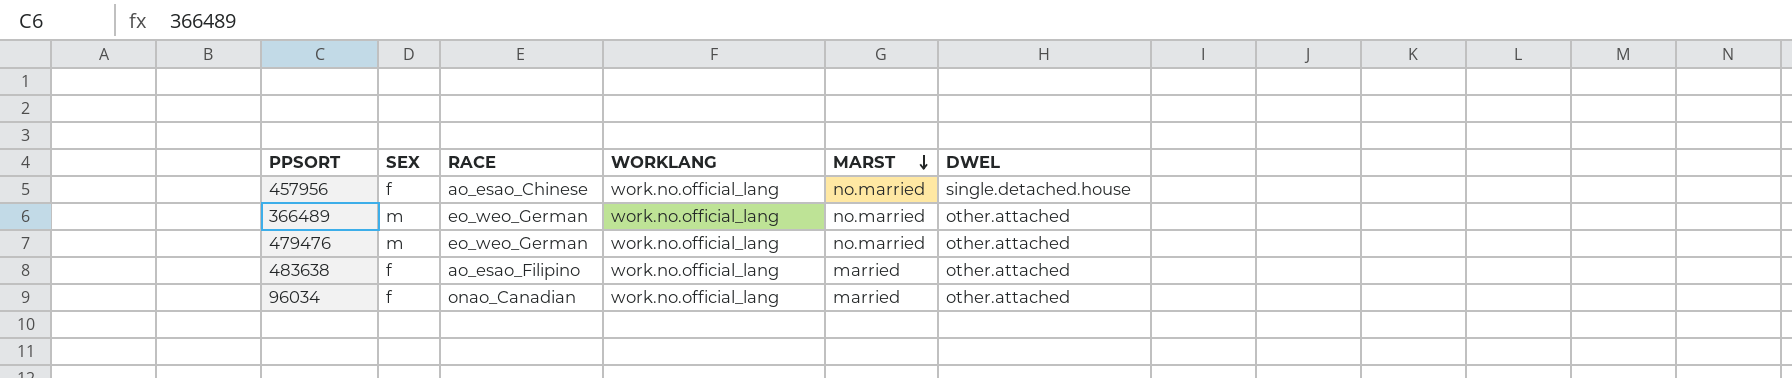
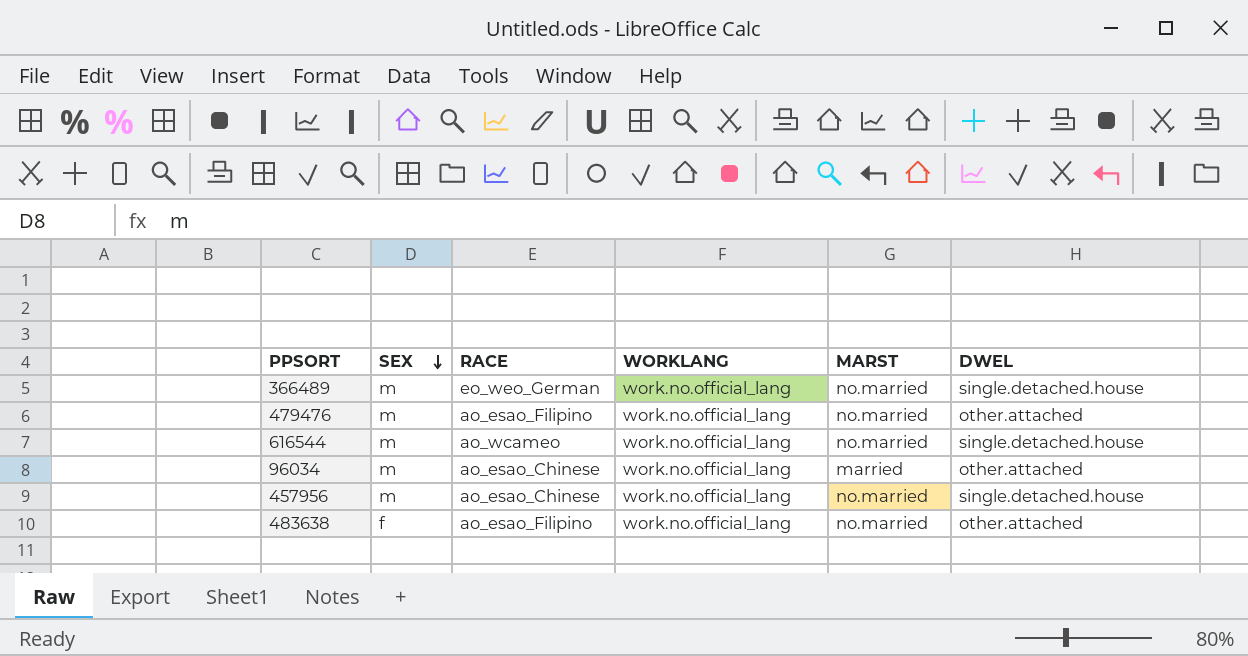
row order: MARST descending -> SEX descending
366489 | DWEL: other.attached -> single.detached.house
479476 | RACE: eo_weo_German -> ao_esao_Filipino
row 616544: none -> m | ao_wcameo | work.no.official_lang | no.married | single.detached.house
96034 | SEX: f -> m
96034 | RACE: onao_Canadian -> ao_esao_Chinese
457956 | SEX: f -> m
483638 | MARST: married -> no.married

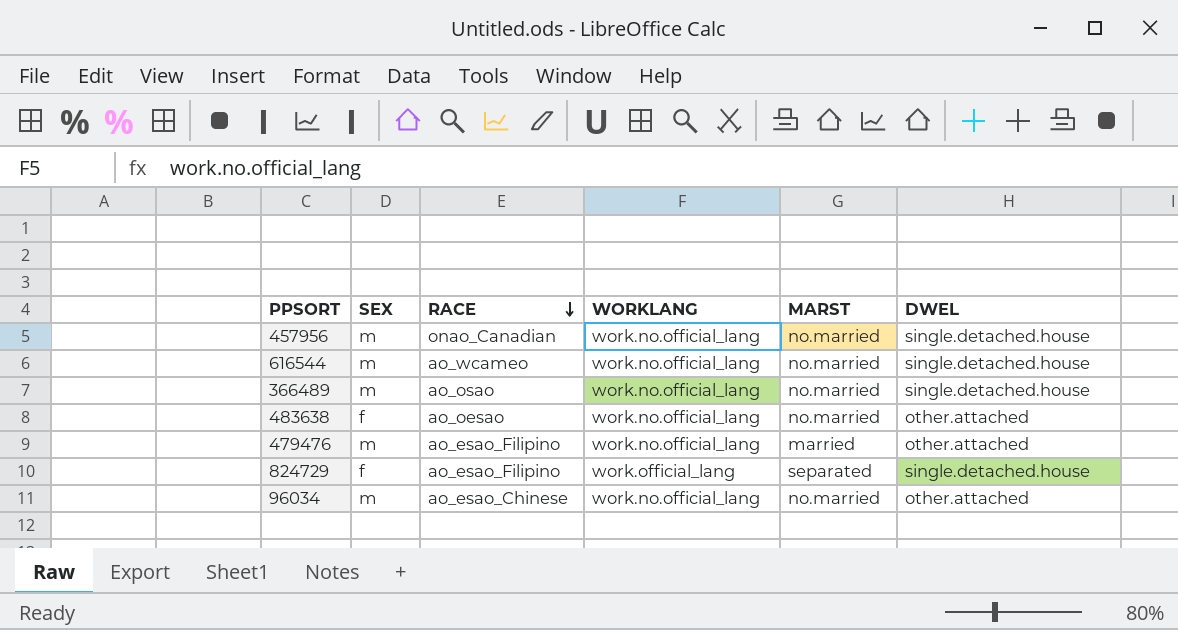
row order: SEX descending -> RACE descending
457956 | RACE: ao_esao_Chinese -> onao_Canadian
366489 | RACE: eo_weo_German -> ao_osao
483638 | RACE: ao_esao_Filipino -> ao_oesao
479476 | MARST: no.married -> married
row 824729: none -> f | ao_esao_Filipino | work.official_lang | separated | single.detached.house
96034 | MARST: married -> no.married

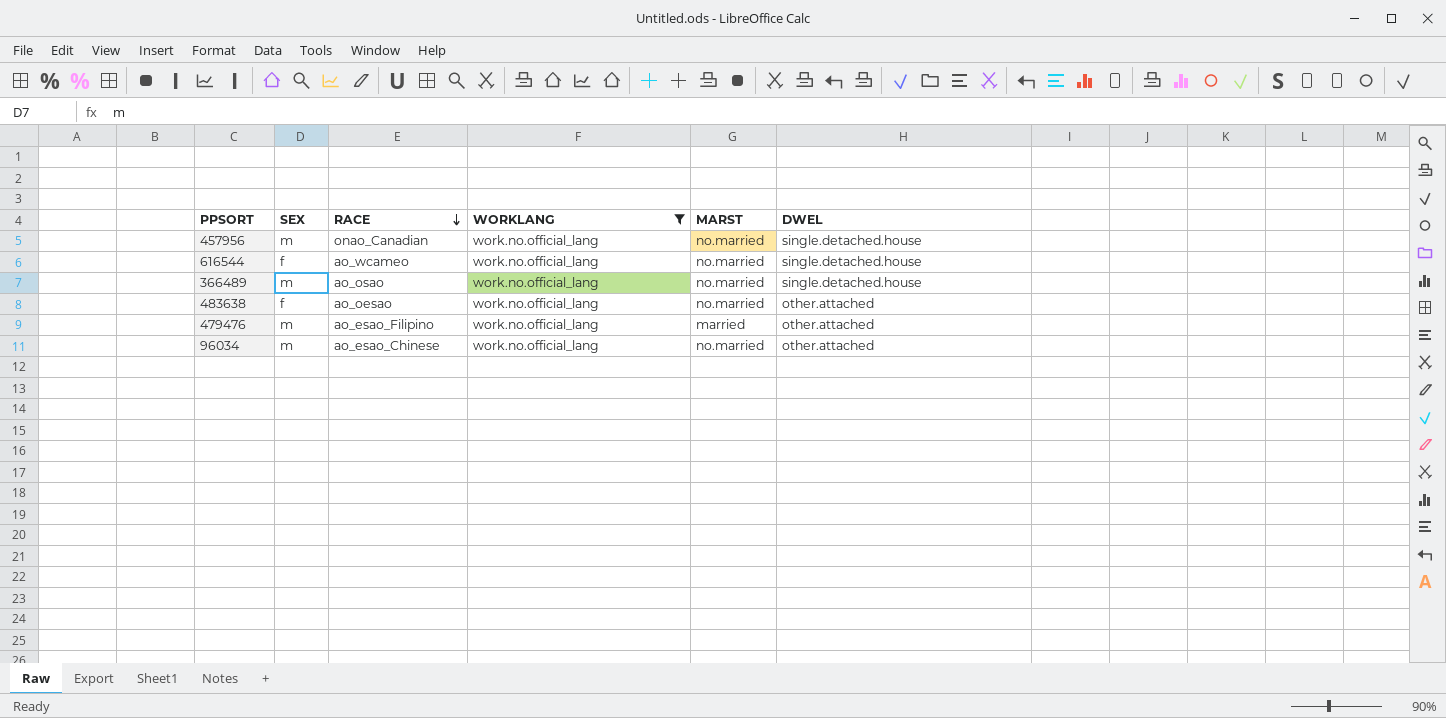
filter: none -> WORKLANG = work.no.official_lang
616544 | SEX: m -> f

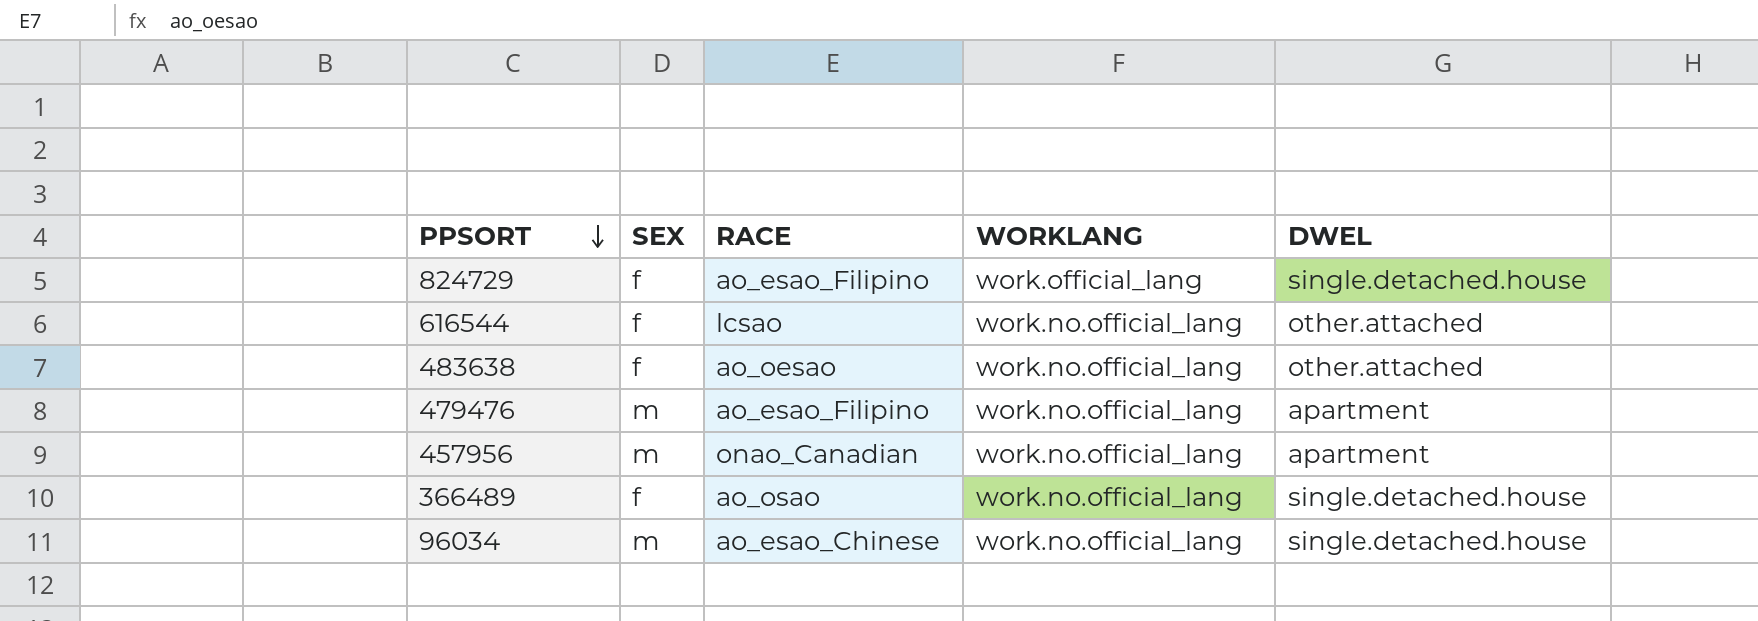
filter: WORKLANG = work.no.official_lang -> none
row order: RACE descending -> PPSORT descending
column MARST | position: 5 -> none
616544 | RACE: ao_wcameo -> lcsao
616544 | DWEL: single.detached.house -> other.attached
479476 | DWEL: other.attached -> apartment
457956 | DWEL: single.detached.house -> apartment
366489 | SEX: m -> f
96034 | DWEL: other.attached -> single.detached.house

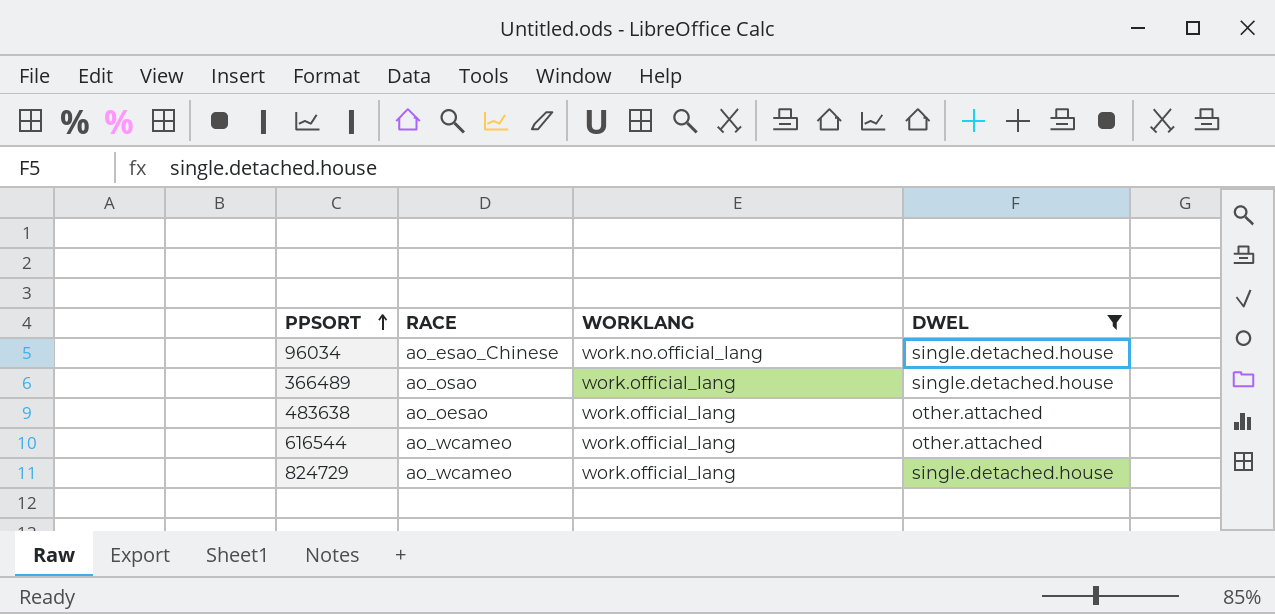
filter: none -> DWEL != apartment
row order: PPSORT descending -> PPSORT ascending
column SEX | position: 2 -> none
366489 | WORKLANG: work.no.official_lang -> work.official_lang
483638 | WORKLANG: work.no.official_lang -> work.official_lang
616544 | RACE: lcsao -> ao_wcameo
616544 | WORKLANG: work.no.official_lang -> work.official_lang
824729 | RACE: ao_esao_Filipino -> ao_wcameo

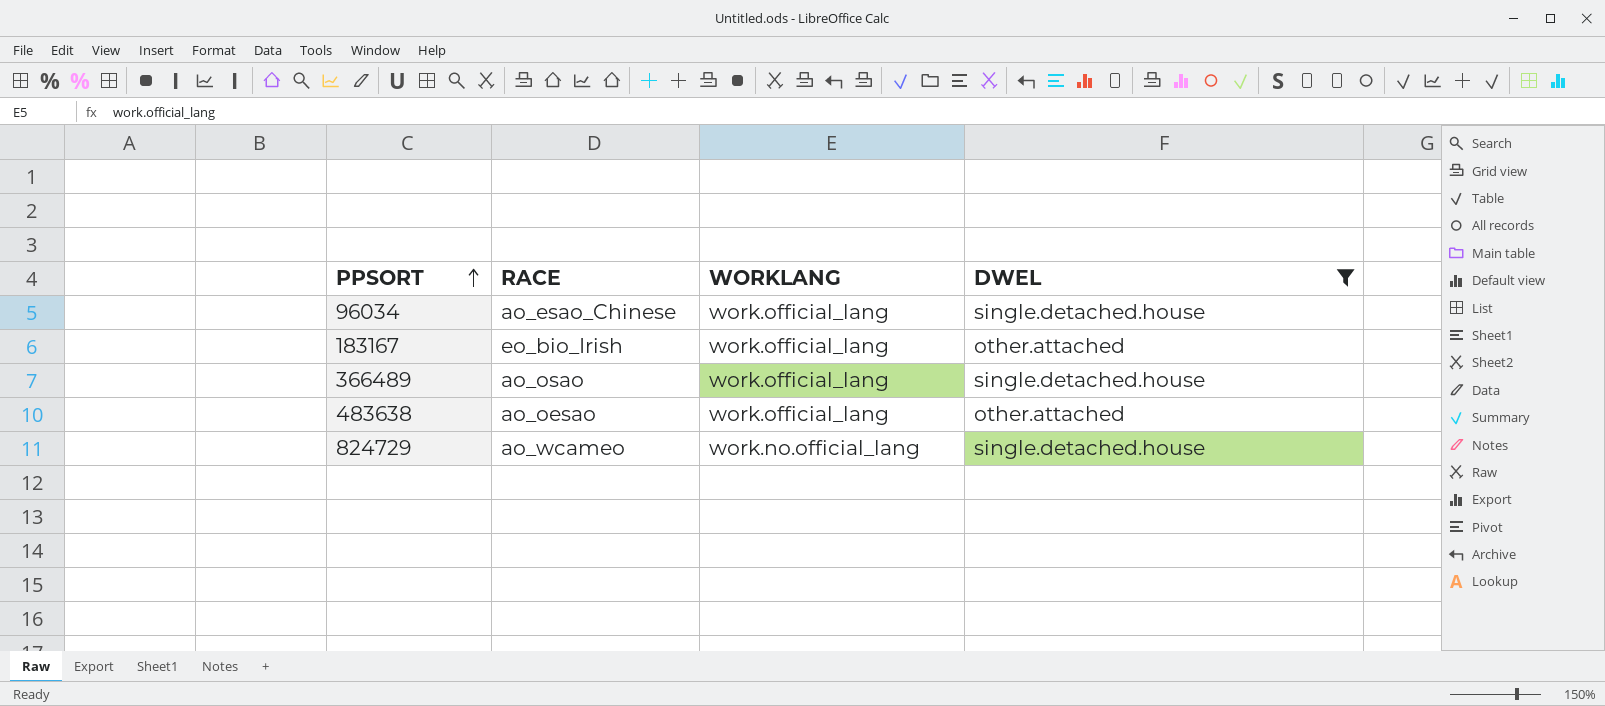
row 616544: ao_wcameo | work.official_lang | other.attached -> none
96034 | WORKLANG: work.no.official_lang -> work.official_lang
row 183167: none -> eo_bio_Irish | work.official_lang | other.attached
824729 | WORKLANG: work.official_lang -> work.no.official_lang

